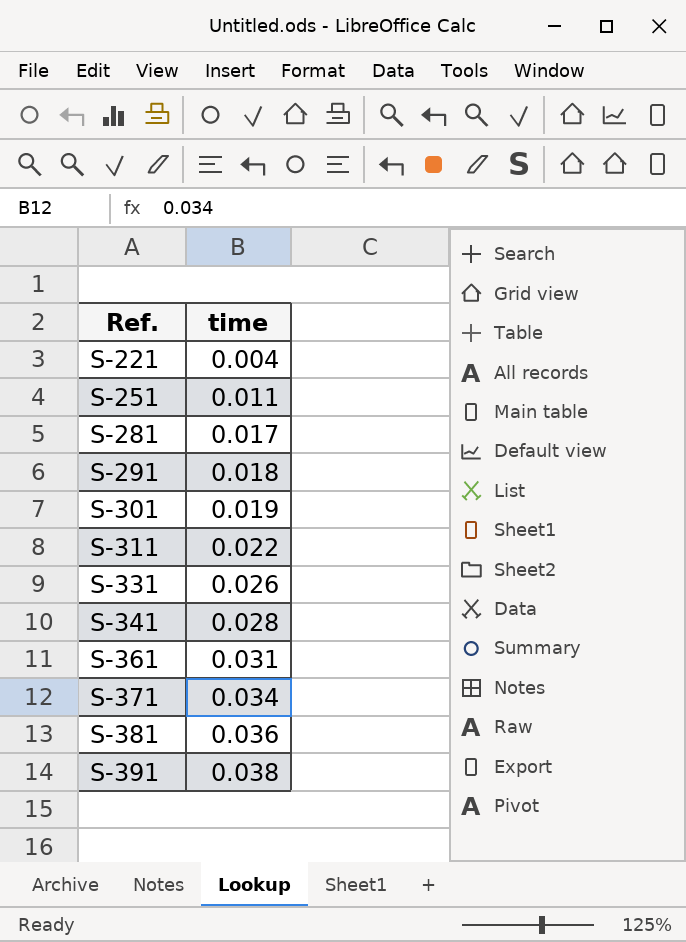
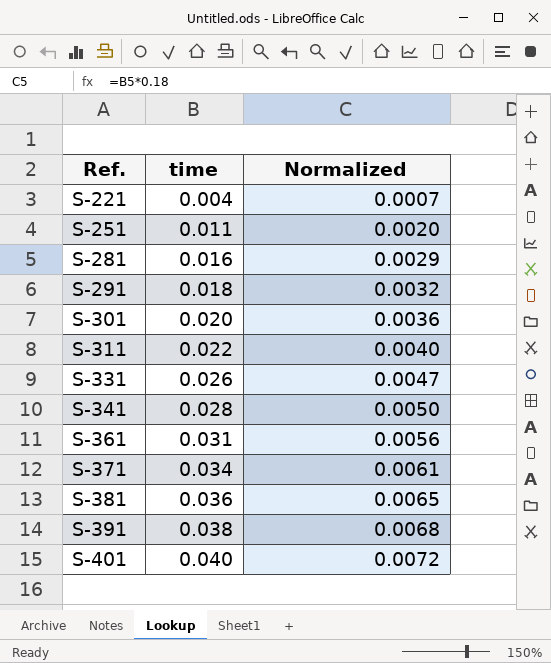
column Normalized | formula: none -> [time] * 0.18
S-281 | time: 0.017 -> 0.016
S-301 | time: 0.019 -> 0.020
row S-401: none -> 0.040 | 0.0072

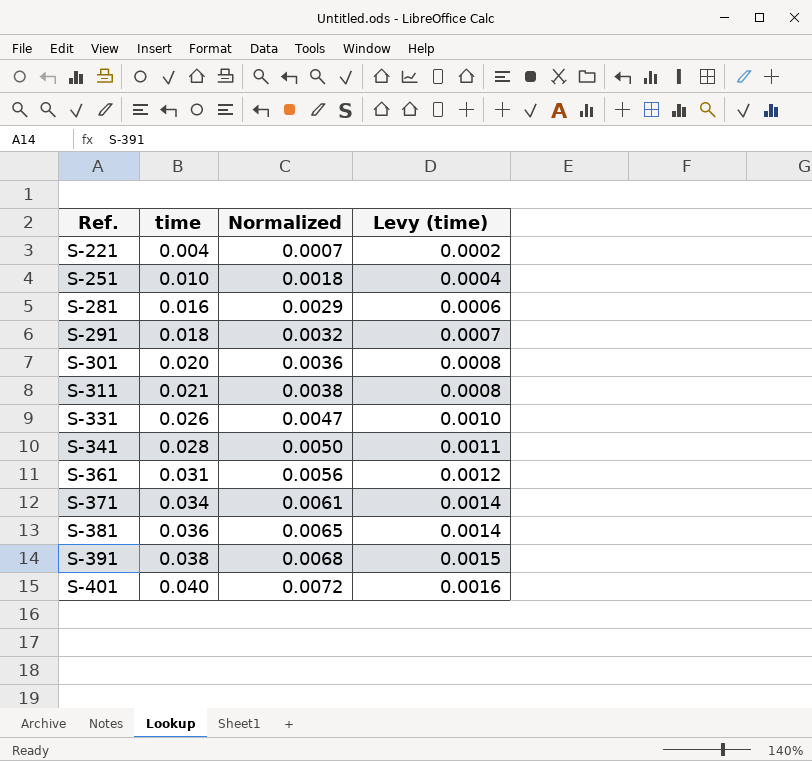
column Levy (time) | formula: none -> [time] * 0.04
S-251 | time: 0.011 -> 0.010
S-251 | Normalized: 0.0020 -> 0.0018
S-311 | time: 0.022 -> 0.021
S-311 | Normalized: 0.0040 -> 0.0038

